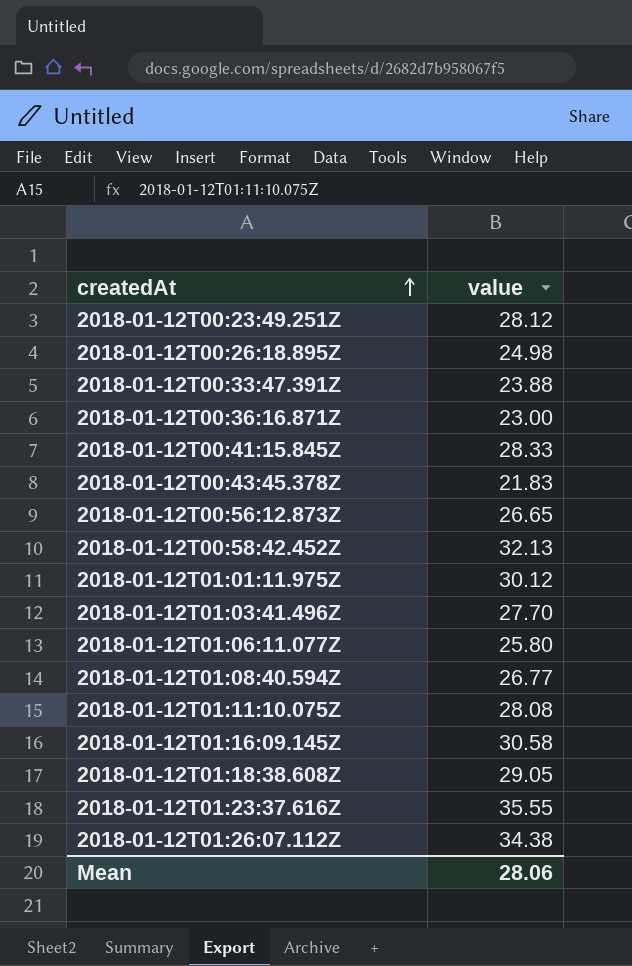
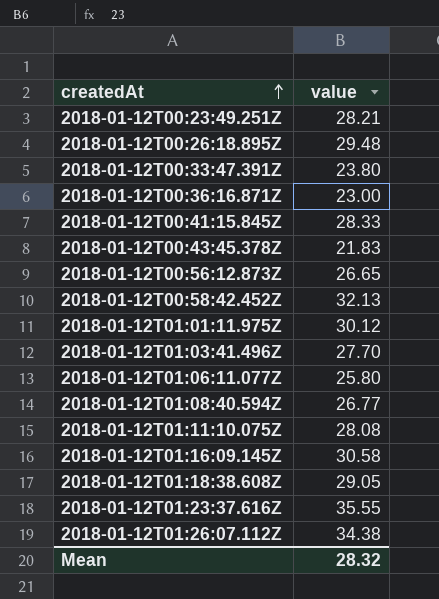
2018-01-12T00:23:49.251Z | value: 28.12 -> 28.21
2018-01-12T00:26:18.895Z | value: 24.98 -> 29.48
2018-01-12T00:33:47.391Z | value: 23.88 -> 23.80
Mean | value: 28.06 -> 28.32

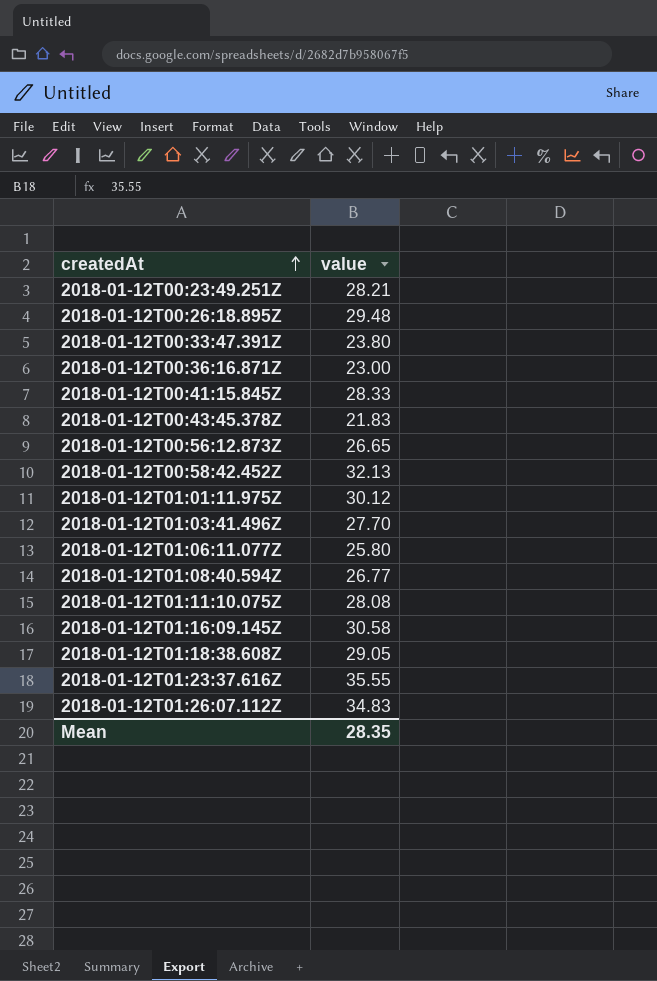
2018-01-12T01:26:07.112Z | value: 34.38 -> 34.83
Mean | value: 28.32 -> 28.35

